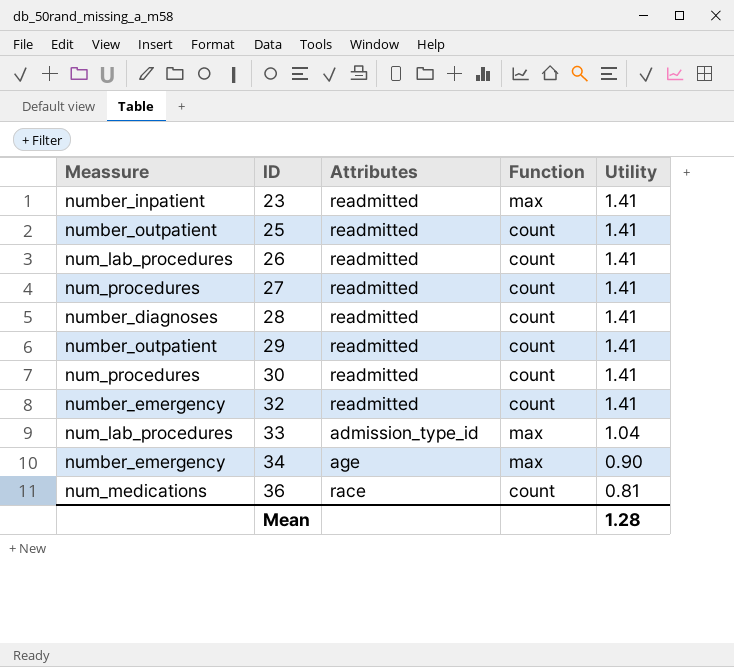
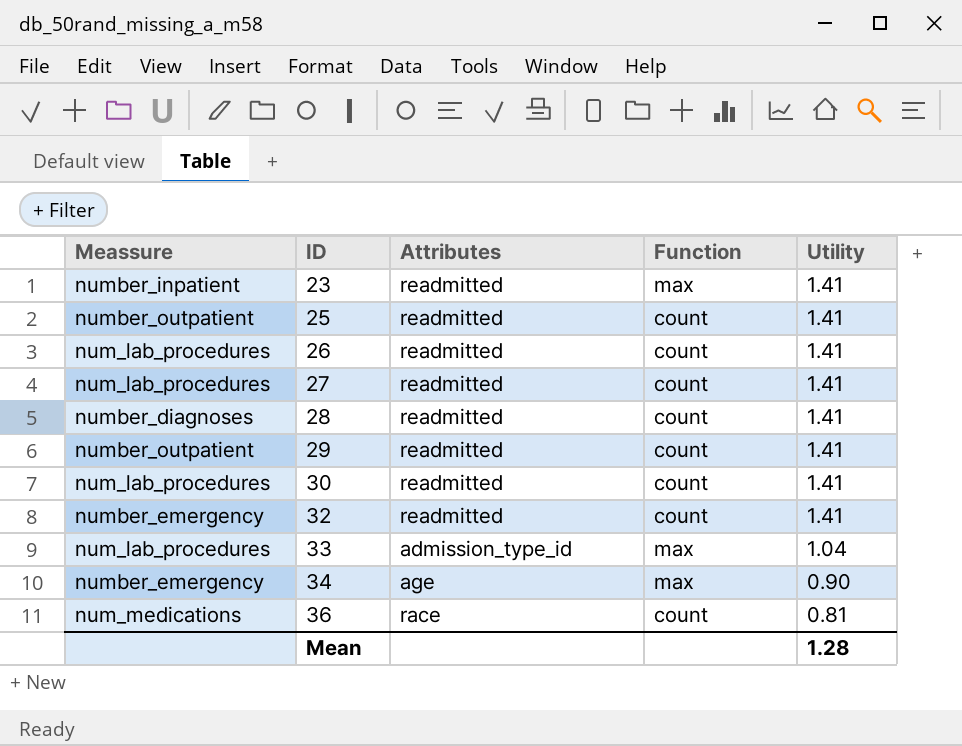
27 | Meassure: num_procedures -> num_lab_procedures
30 | Meassure: num_procedures -> num_lab_procedures

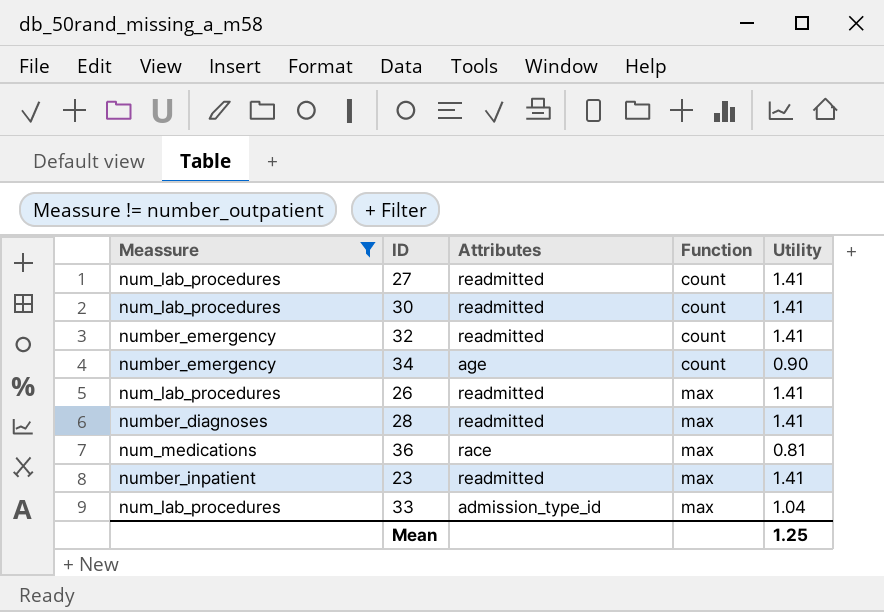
filter: none -> Meassure != number_outpatient
row order: ID ascending -> Function ascending
34 | Function: max -> count
26 | Function: count -> max
28 | Function: count -> max
36 | Function: count -> max
Mean | Utility: 1.28 -> 1.25

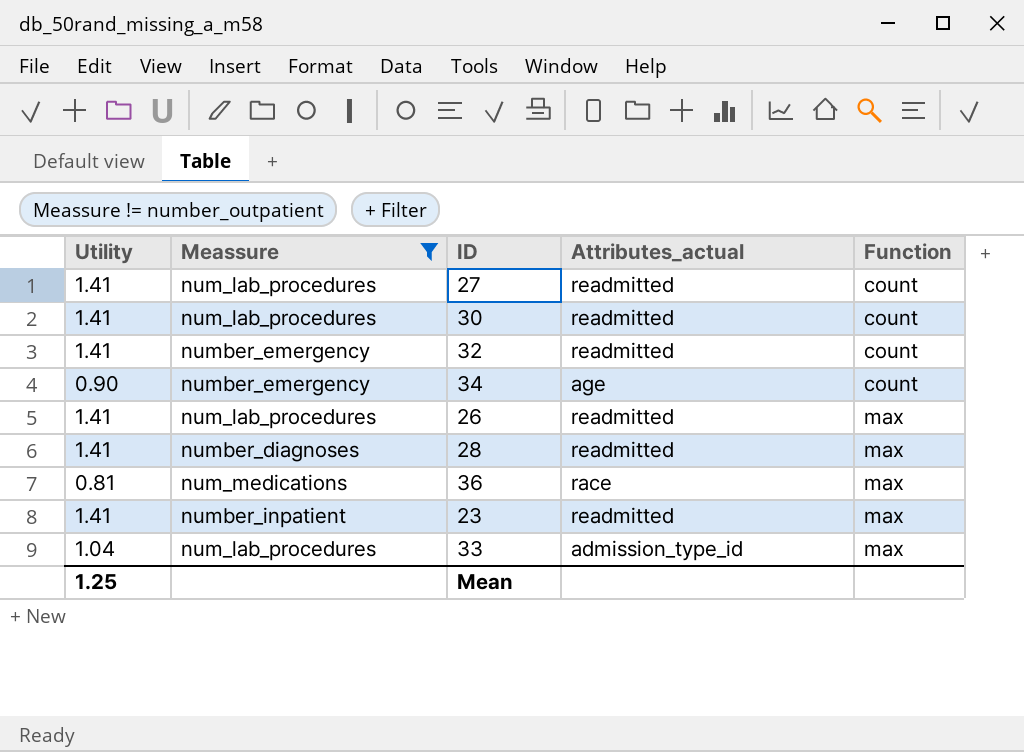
column Utility | position: 5 -> 1
column name: Attributes -> Attributes_actual

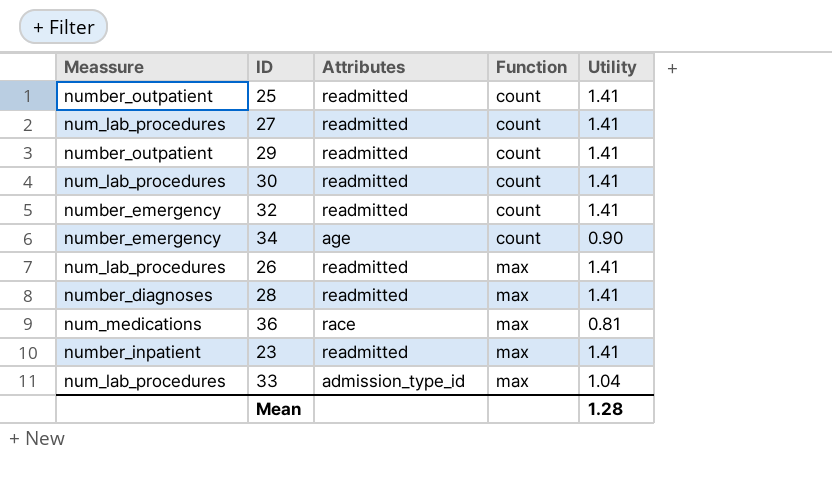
filter: Meassure != number_outpatient -> none
column name: Attributes_actual -> Attributes
column Utility | position: 1 -> 5
Mean | Utility: 1.25 -> 1.28

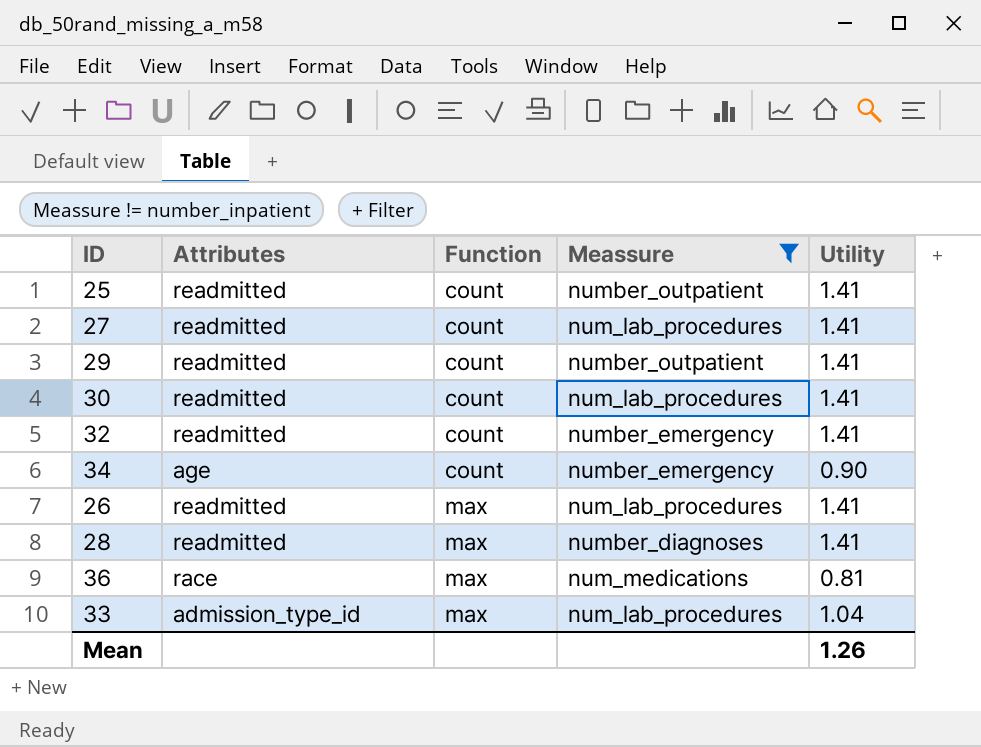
filter: none -> Meassure != number_inpatient
column Meassure | position: 1 -> 4
Mean | Utility: 1.28 -> 1.26

